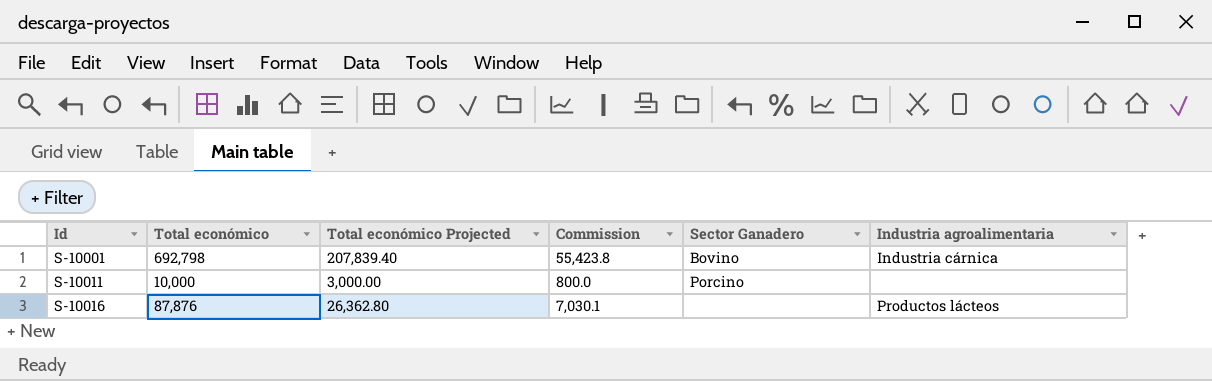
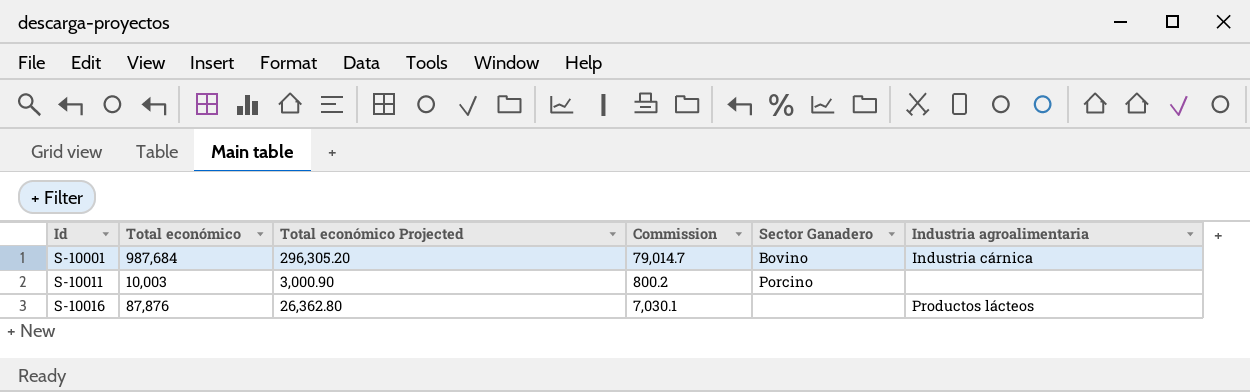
S-10001 | Total económico: 692,798 -> 987,684
S-10001 | Total económico Projected: 207,839.40 -> 296,305.20
S-10001 | Commission: 55,423.8 -> 79,014.7
S-10011 | Total económico: 10,000 -> 10,003
S-10011 | Total económico Projected: 3,000.00 -> 3,000.90
S-10011 | Commission: 800.0 -> 800.2

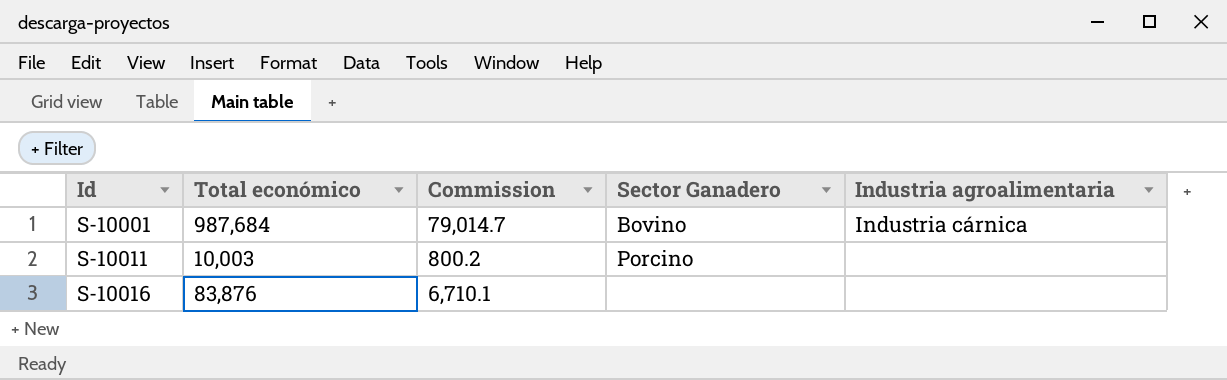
column Total económico Projected | formula: [Total económico] * 0.3 -> none
S-10016 | Total económico: 87,876 -> 83,876
S-10016 | Commission: 7,030.1 -> 6,710.1
S-10016 | Industria agroalimentaria: Productos lácteos -> none

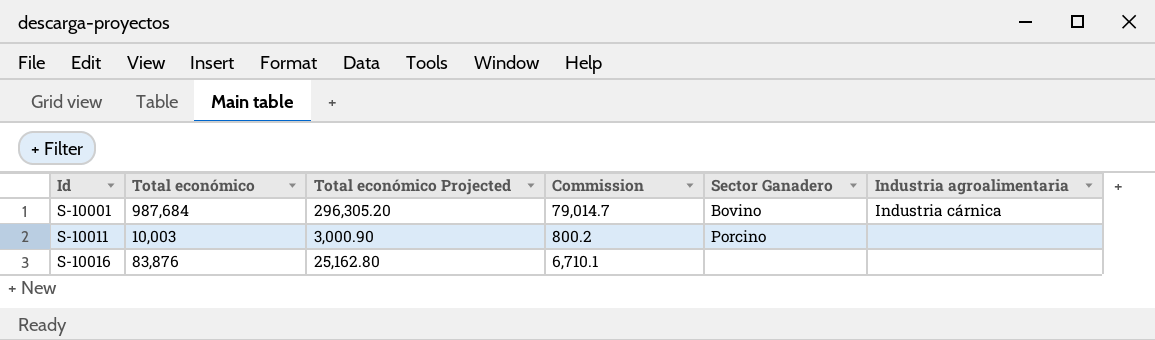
column Total económico Projected | formula: none -> [Total económico] * 0.3

